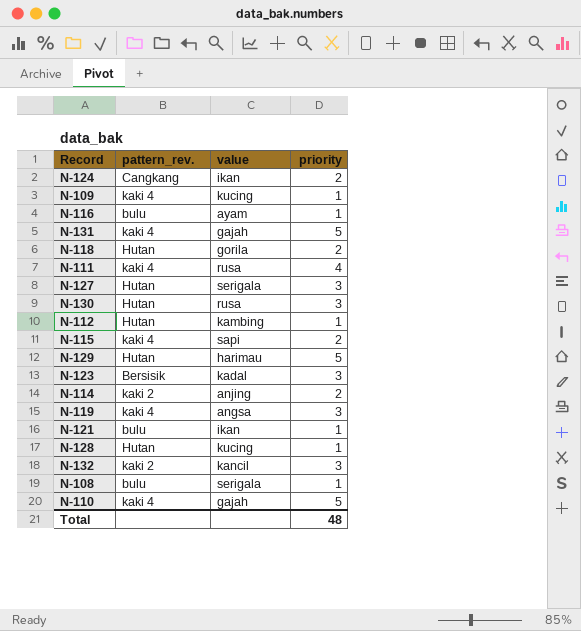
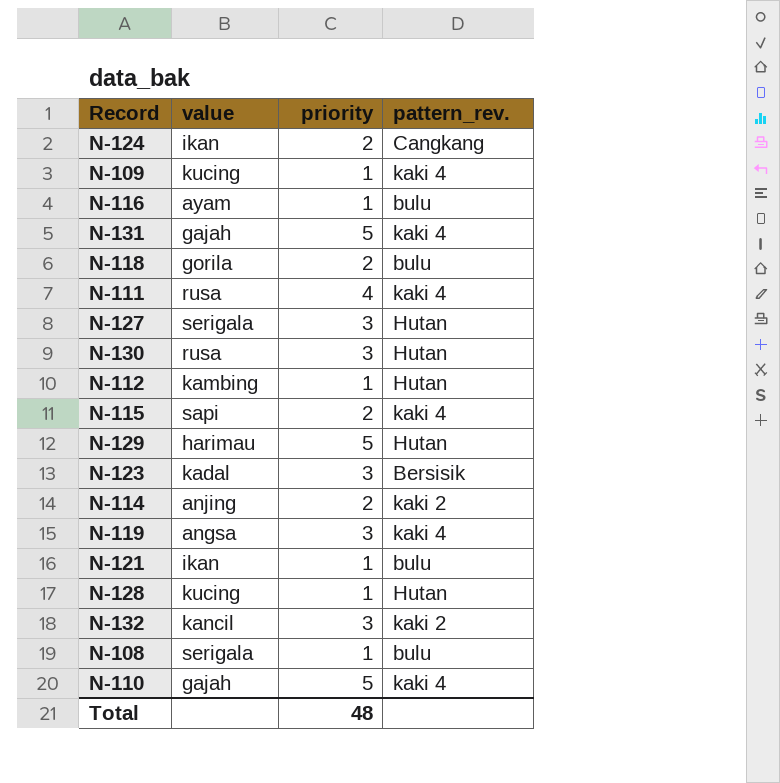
column pattern_rev. | position: 2 -> 4
N-118 | pattern_rev.: Hutan -> bulu

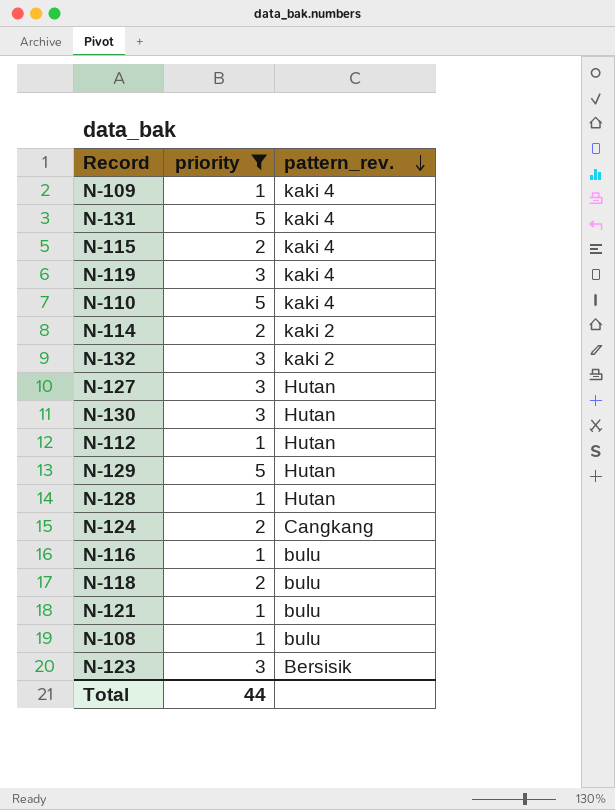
filter: none -> priority != 4
row order: none -> pattern_rev. descending
column value | position: 2 -> none
Total | priority: 48 -> 44

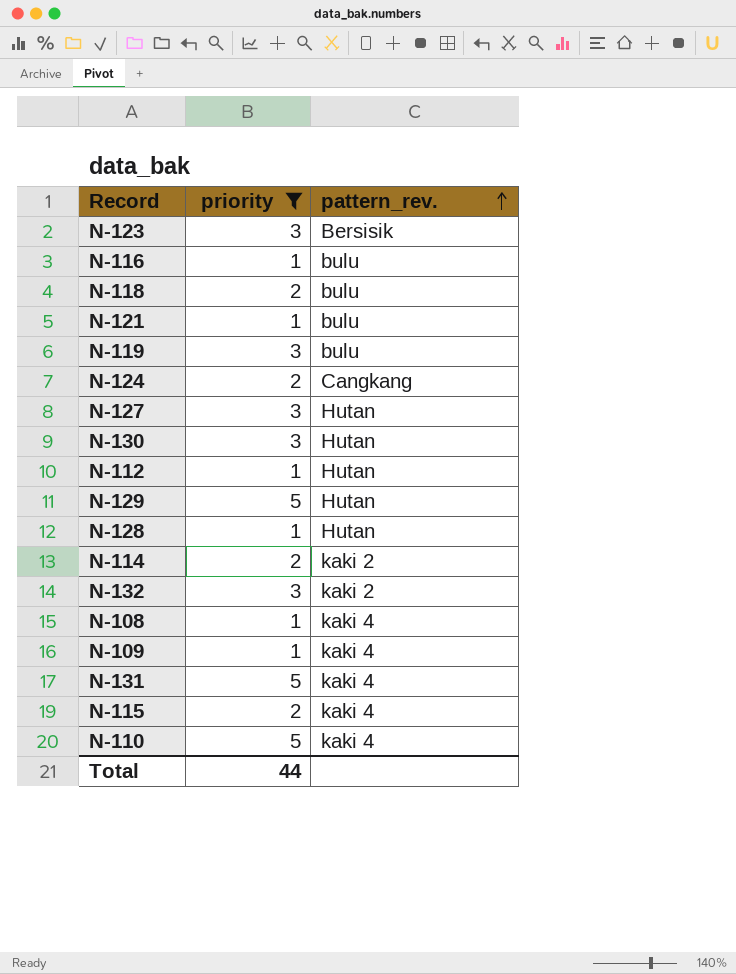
row order: pattern_rev. descending -> pattern_rev. ascending
N-119 | pattern_rev.: kaki 4 -> bulu
N-108 | pattern_rev.: bulu -> kaki 4

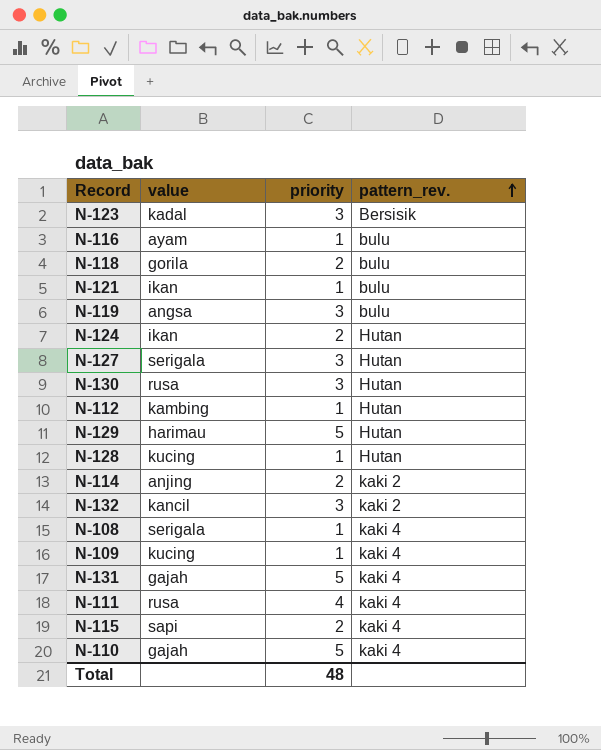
filter: priority != 4 -> none
column value | position: none -> 2
N-124 | pattern_rev.: Cangkang -> Hutan
Total | priority: 44 -> 48

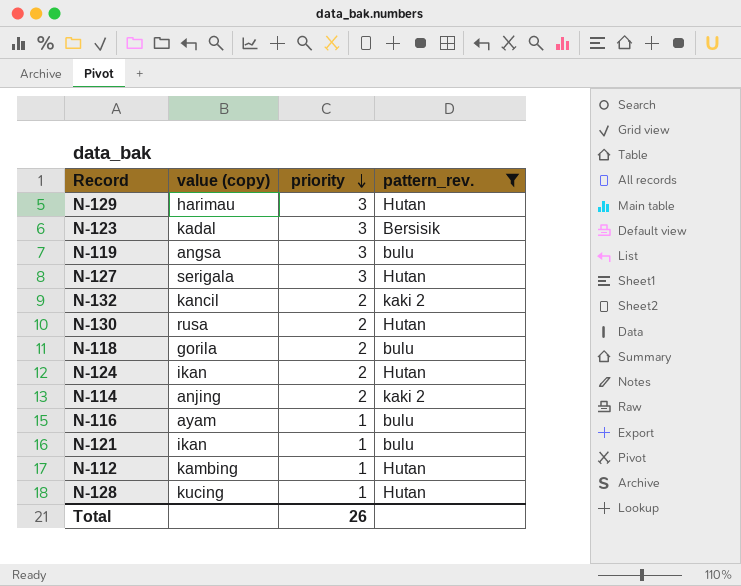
filter: none -> pattern_rev. != kaki 4
row order: pattern_rev. ascending -> priority descending
column name: value -> value (copy)
N-129 | priority: 5 -> 3
N-132 | priority: 3 -> 2
N-130 | priority: 3 -> 2
Total | priority: 48 -> 26

